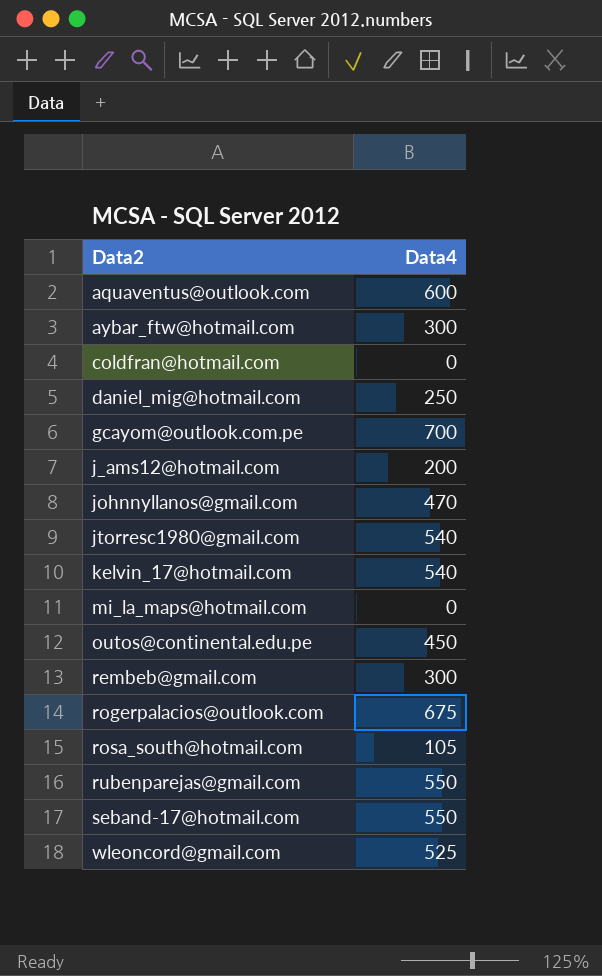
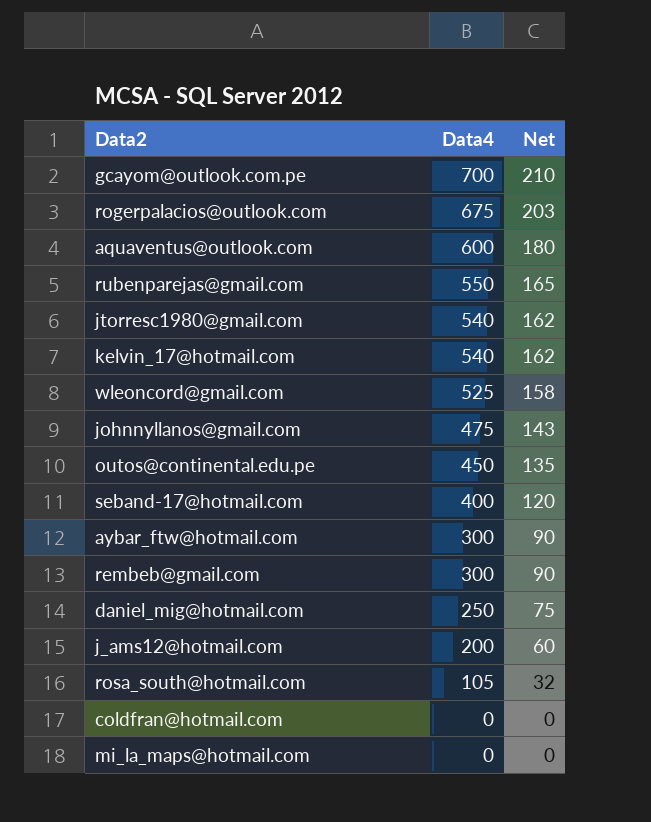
row order: Data2 ascending -> Data4 descending
column Net | formula: none -> [Data4] * 0.3
johnnyllanos@gmail.com | Data4: 470 -> 475
seband-17@hotmail.com | Data4: 550 -> 400

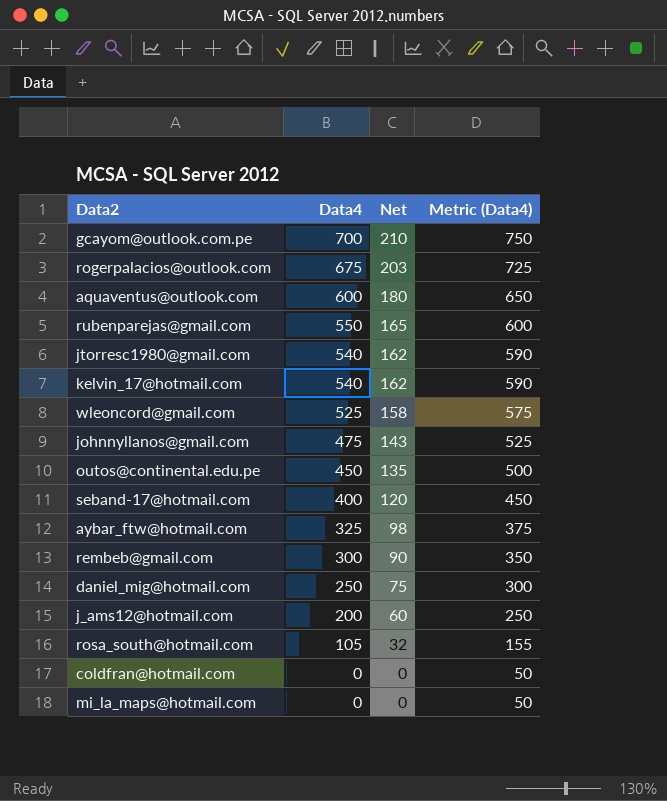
column Metric (Data4) | formula: none -> [Data4] + 50
aybar_ftw@hotmail.com | Data4: 300 -> 325
aybar_ftw@hotmail.com | Net: 90 -> 98

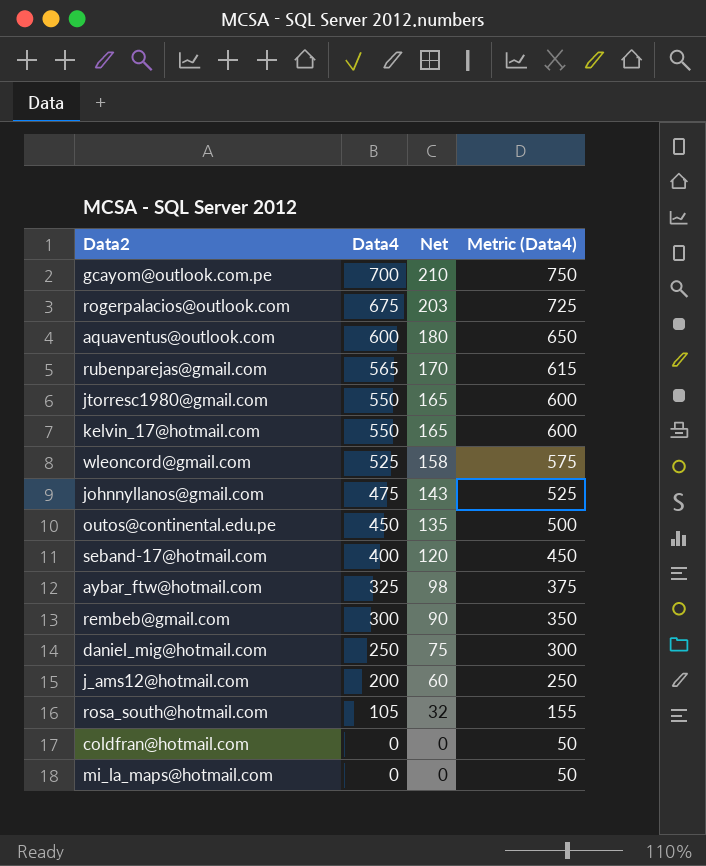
rubenparejas@gmail.com | Data4: 550 -> 565
rubenparejas@gmail.com | Net: 165 -> 170
rubenparejas@gmail.com | Metric (Data4): 600 -> 615
jtorresc1980@gmail.com | Data4: 540 -> 550
jtorresc1980@gmail.com | Net: 162 -> 165
jtorresc1980@gmail.com | Metric (Data4): 590 -> 600
kelvin_17@hotmail.com | Data4: 540 -> 550
kelvin_17@hotmail.com | Net: 162 -> 165
kelvin_17@hotmail.com | Metric (Data4): 590 -> 600

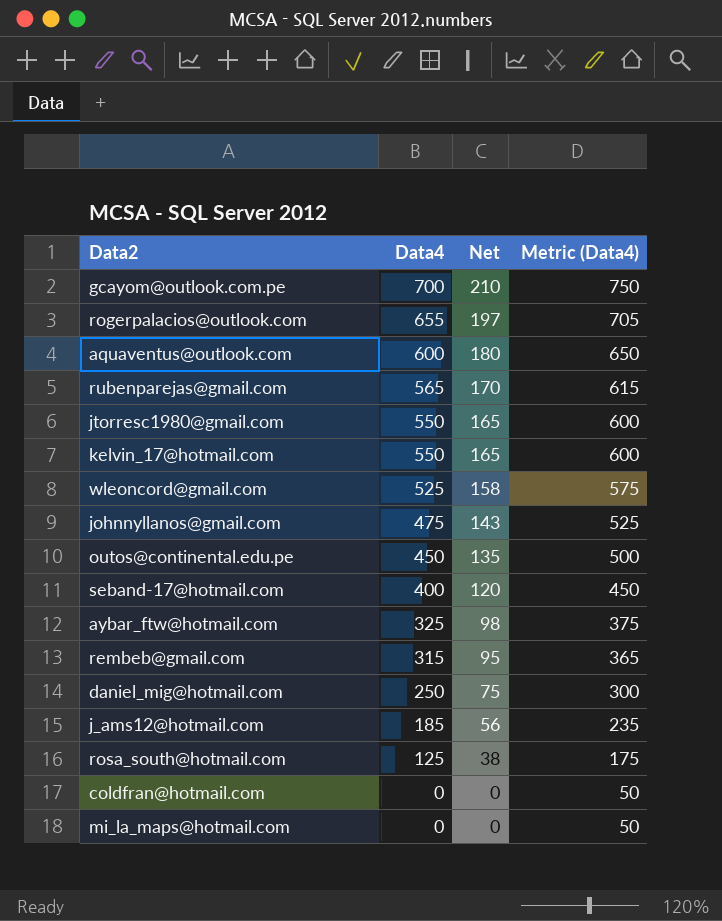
rogerpalacios@outlook.com | Data4: 675 -> 655
rogerpalacios@outlook.com | Net: 203 -> 197
rogerpalacios@outlook.com | Metric (Data4): 725 -> 705
rembeb@gmail.com | Data4: 300 -> 315
rembeb@gmail.com | Net: 90 -> 95
rembeb@gmail.com | Metric (Data4): 350 -> 365
j_ams12@hotmail.com | Data4: 200 -> 185
j_ams12@hotmail.com | Net: 60 -> 56
j_ams12@hotmail.com | Metric (Data4): 250 -> 235
rosa_south@hotmail.com | Data4: 105 -> 125
rosa_south@hotmail.com | Net: 32 -> 38
rosa_south@hotmail.com | Metric (Data4): 155 -> 175

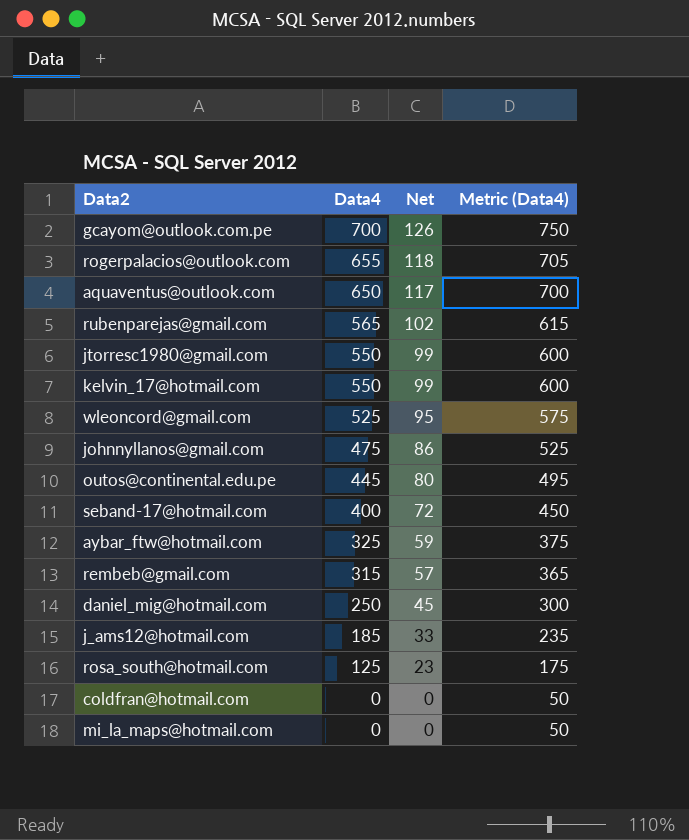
column Net | formula: [Data4] * 0.3 -> [Data4] * 0.18
aquaventus@outlook.com | Data4: 600 -> 650
aquaventus@outlook.com | Metric (Data4): 650 -> 700
outos@continental.edu.pe | Data4: 450 -> 445
outos@continental.edu.pe | Metric (Data4): 500 -> 495

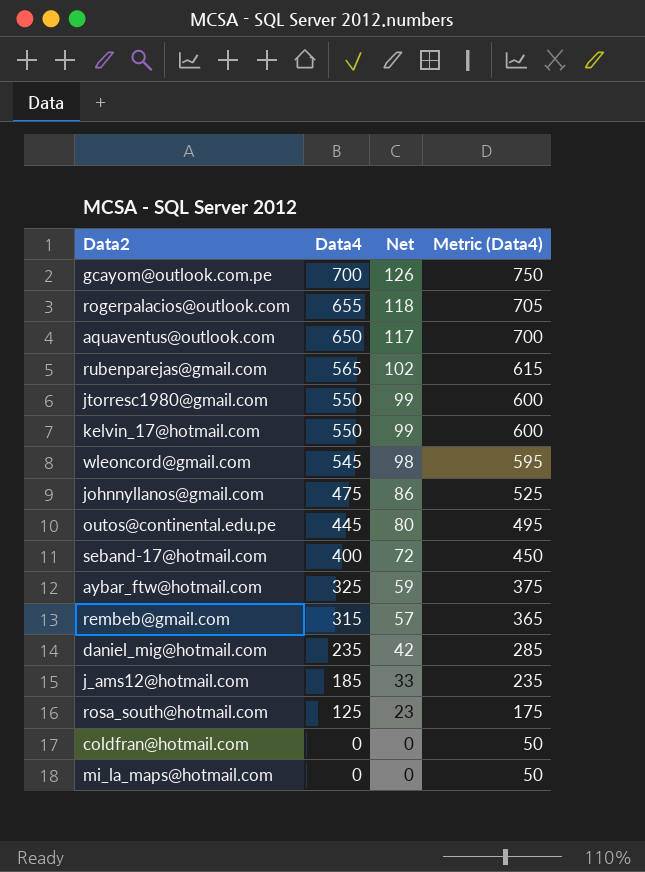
wleoncord@gmail.com | Data4: 525 -> 545
wleoncord@gmail.com | Net: 95 -> 98
wleoncord@gmail.com | Metric (Data4): 575 -> 595
daniel_mig@hotmail.com | Data4: 250 -> 235
daniel_mig@hotmail.com | Net: 45 -> 42
daniel_mig@hotmail.com | Metric (Data4): 300 -> 285

